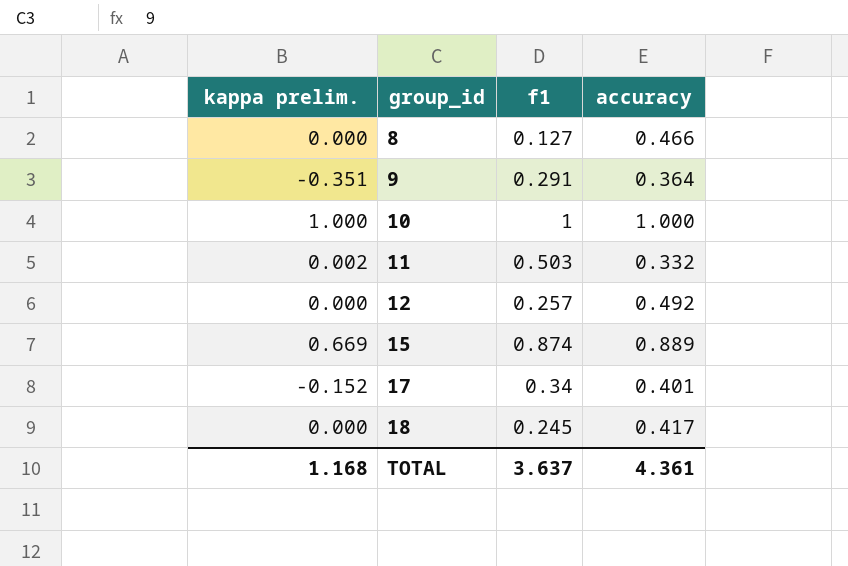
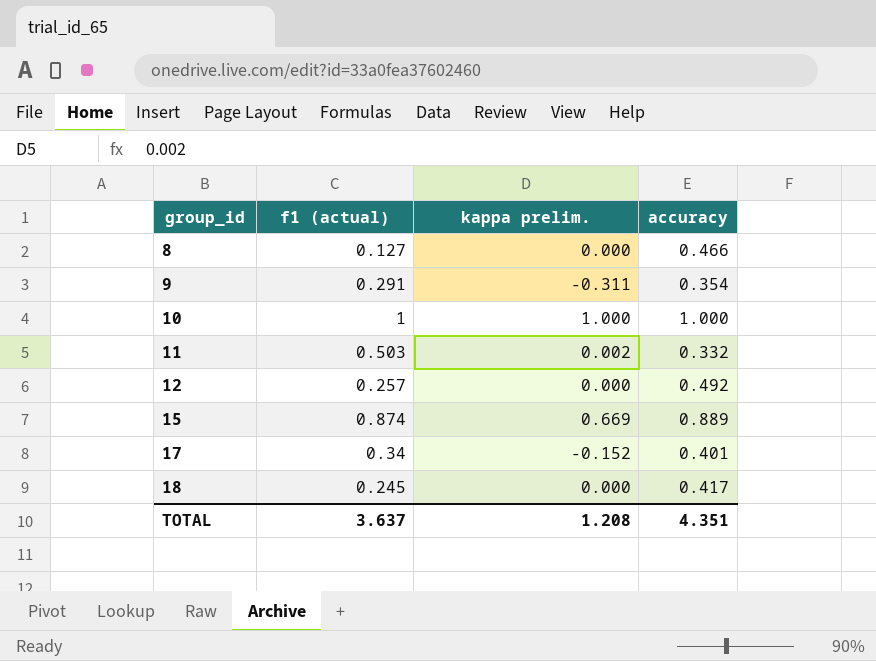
column name: f1 -> f1 (actual)
column kappa prelim. | position: 1 -> 3
9 | kappa prelim.: -0.351 -> -0.311
9 | accuracy: 0.364 -> 0.354
TOTAL | kappa prelim.: 1.168 -> 1.208
TOTAL | accuracy: 4.361 -> 4.351

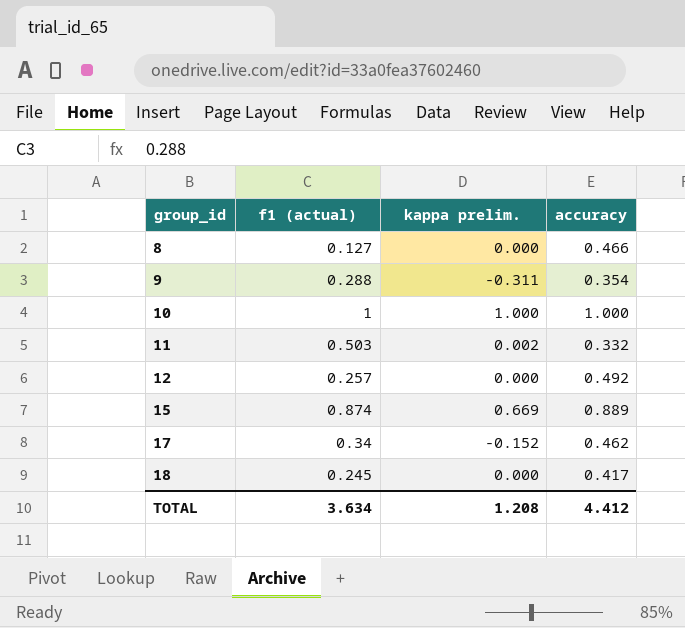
9 | f1 (actual): 0.291 -> 0.288
17 | accuracy: 0.401 -> 0.462
TOTAL | f1 (actual): 3.637 -> 3.634
TOTAL | accuracy: 4.351 -> 4.412

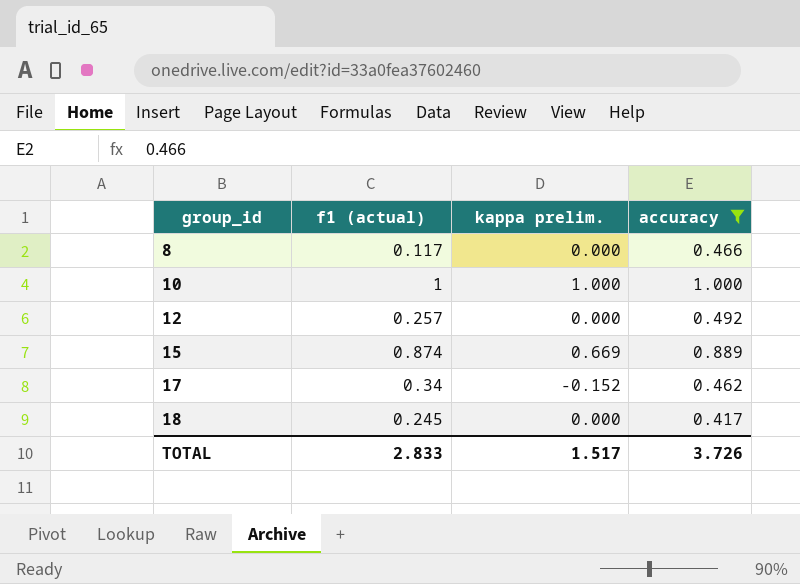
filter: none -> accuracy >= 0.417
8 | f1 (actual): 0.127 -> 0.117
TOTAL | f1 (actual): 3.634 -> 2.833
TOTAL | kappa prelim.: 1.208 -> 1.517
TOTAL | accuracy: 4.412 -> 3.726

